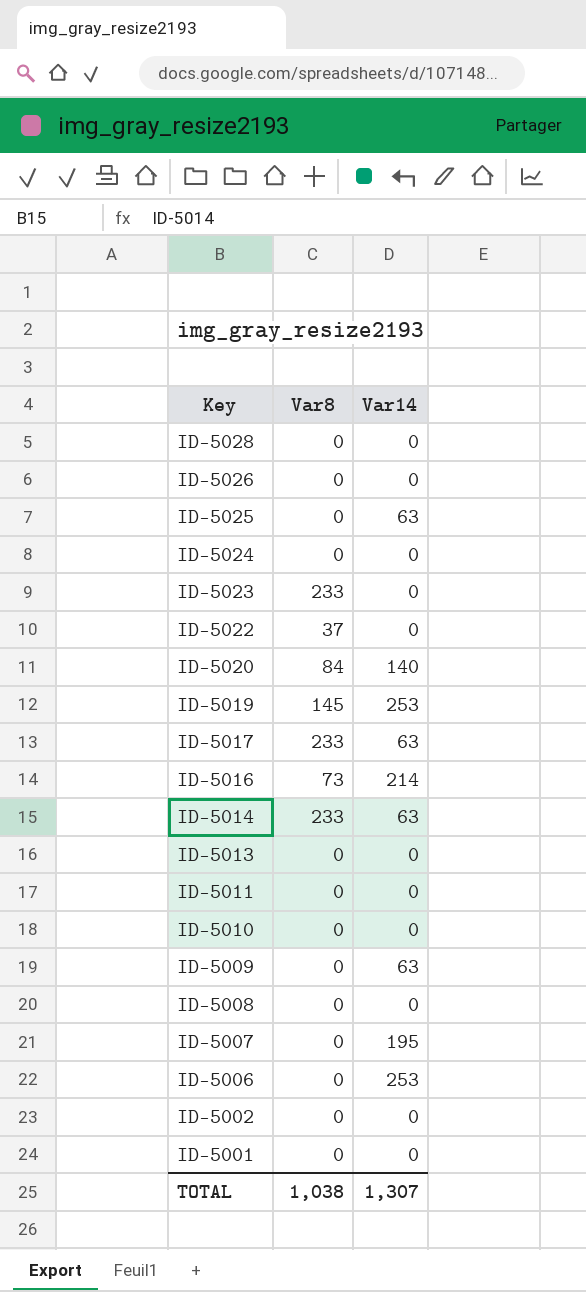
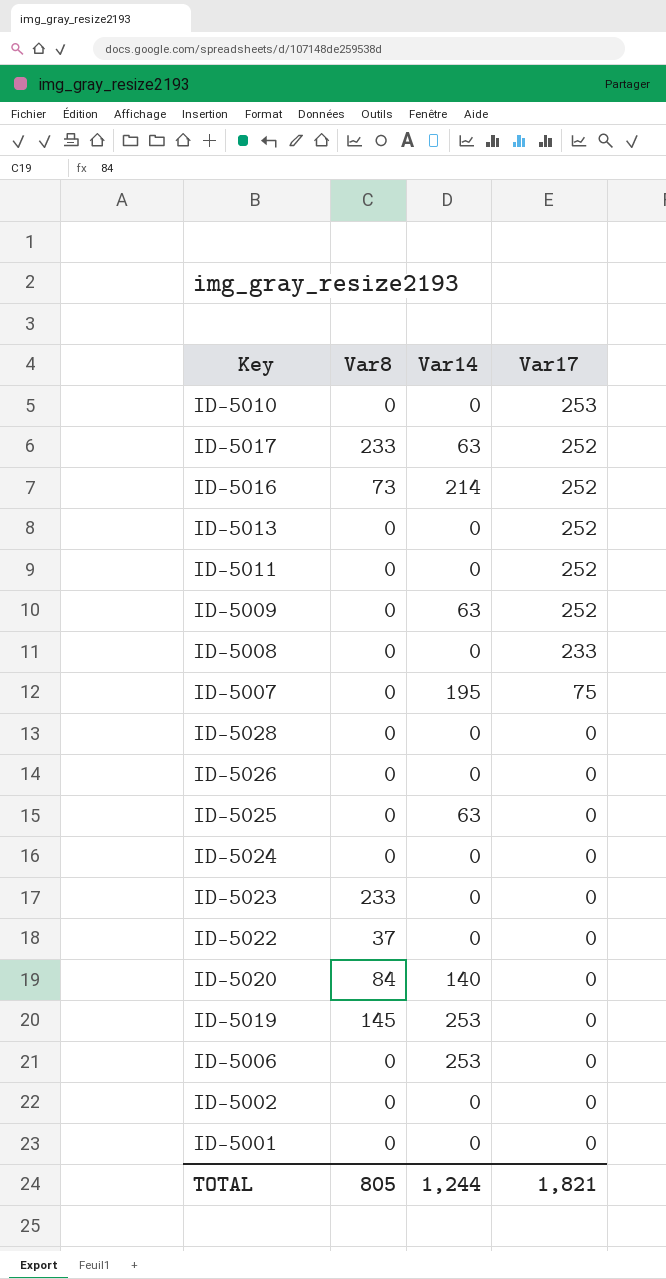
row order: Key descending -> Var17 descending
column Var17 | position: none -> 4
row ID-5014: 233 | 63 -> none
TOTAL | Var8: 1,038 -> 805
TOTAL | Var14: 1,307 -> 1,244

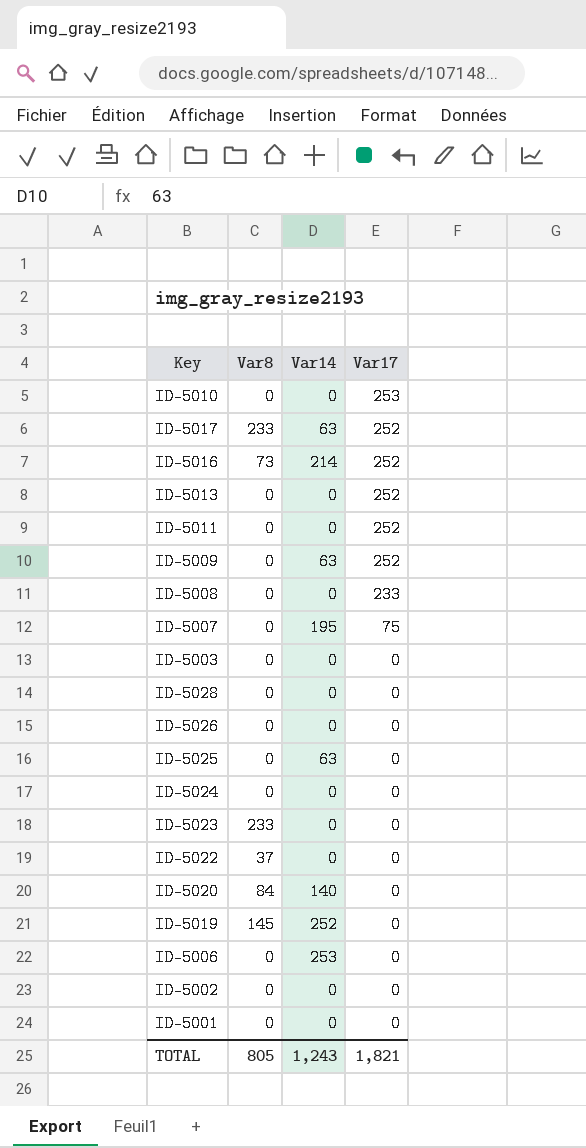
row ID-5003: none -> 0 | 0 | 0
ID-5019 | Var14: 253 -> 252
TOTAL | Var14: 1,244 -> 1,243

